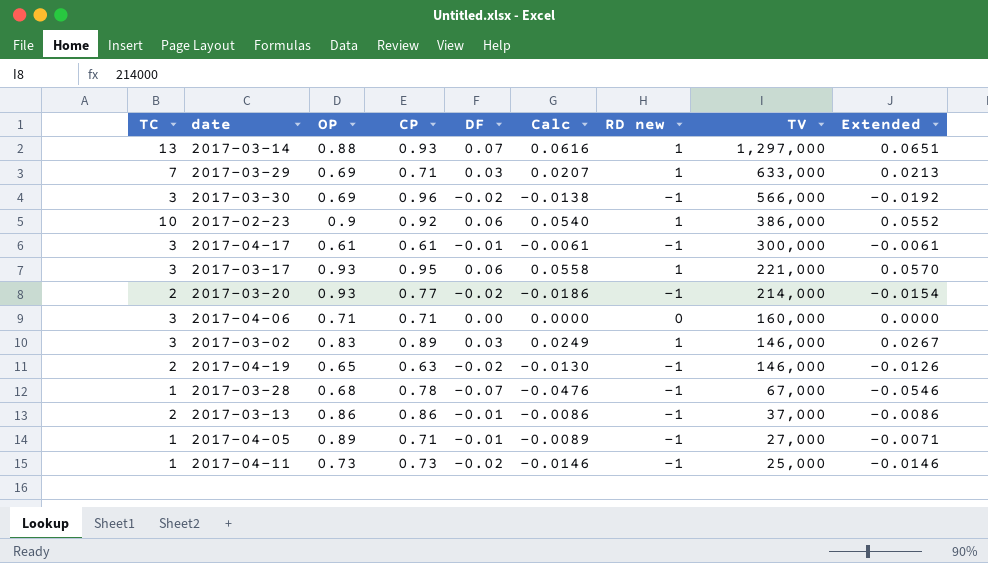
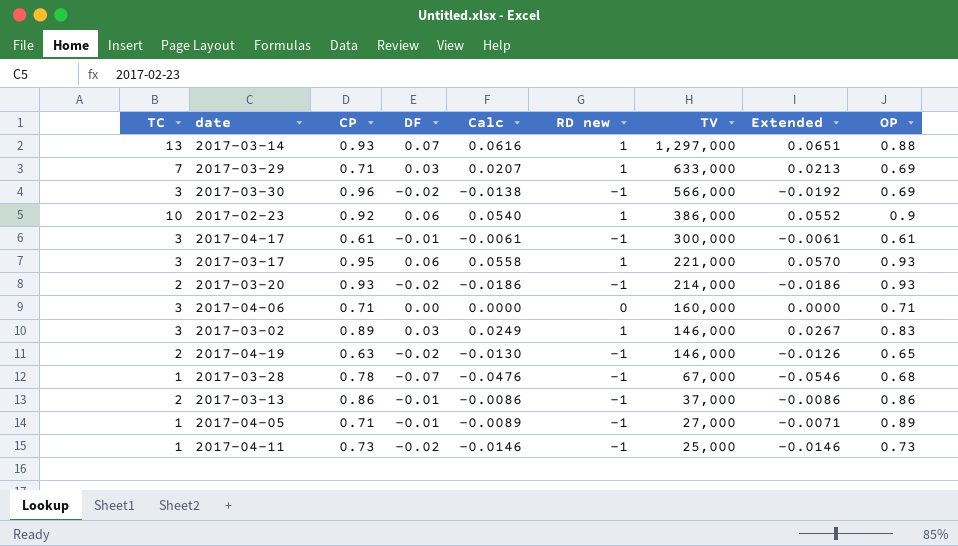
column OP | position: 3 -> 9
2017-03-20 | CP: 0.77 -> 0.93
2017-03-20 | Extended: -0.0154 -> -0.0186

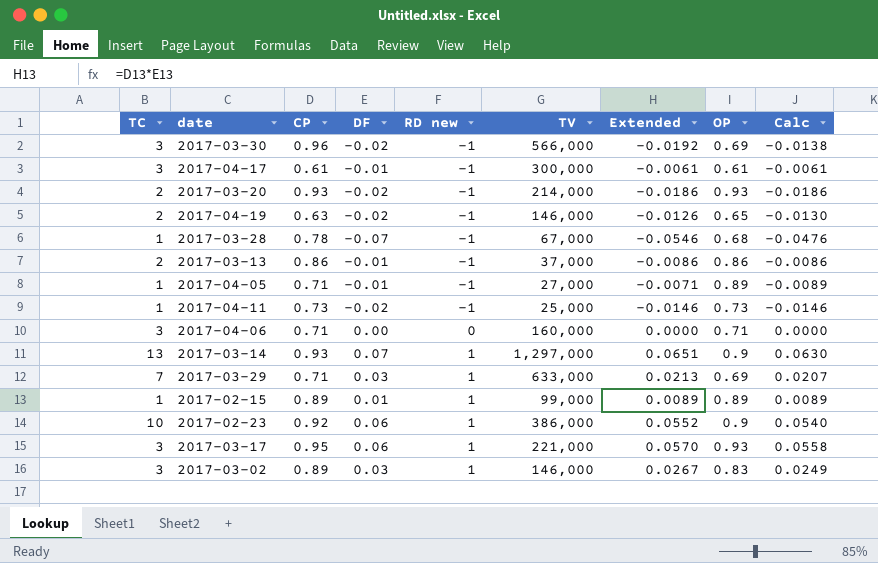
row order: TV descending -> RD new ascending
column Calc | position: 5 -> 9
2017-03-14 | OP: 0.88 -> 0.9
2017-03-14 | Calc: 0.0616 -> 0.0630
row 2017-02-15: none -> 1 | 0.89 | 0.01 | 1 | 99,000 | 0.0089 | 0.89 | 0.0089

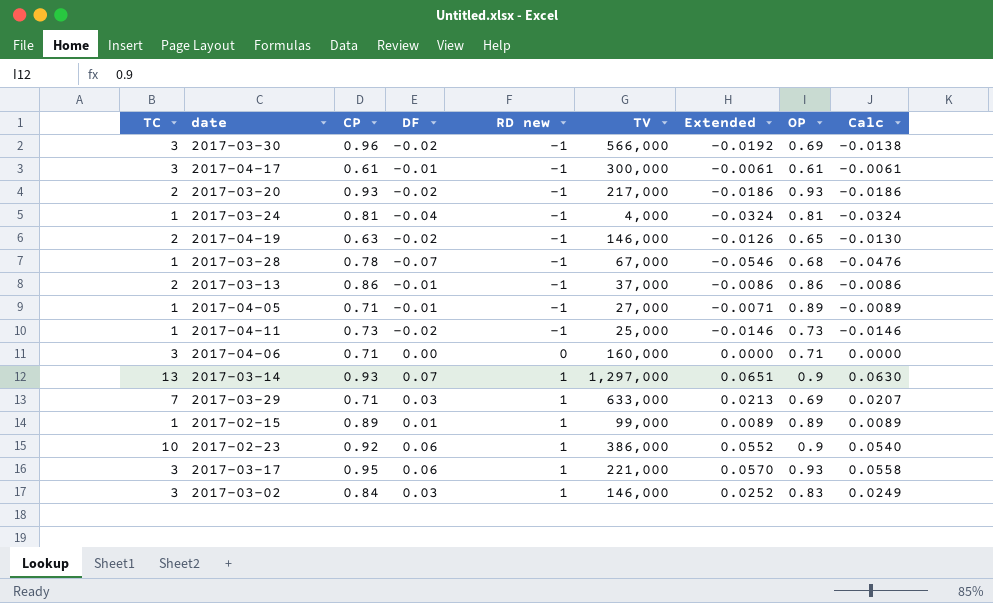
2017-03-20 | TV: 214,000 -> 217,000
row 2017-03-24: none -> 1 | 0.81 | -0.04 | -1 | 4,000 | -0.0324 | 0.81 | -0.0324
2017-03-02 | CP: 0.89 -> 0.84
2017-03-02 | Extended: 0.0267 -> 0.0252

